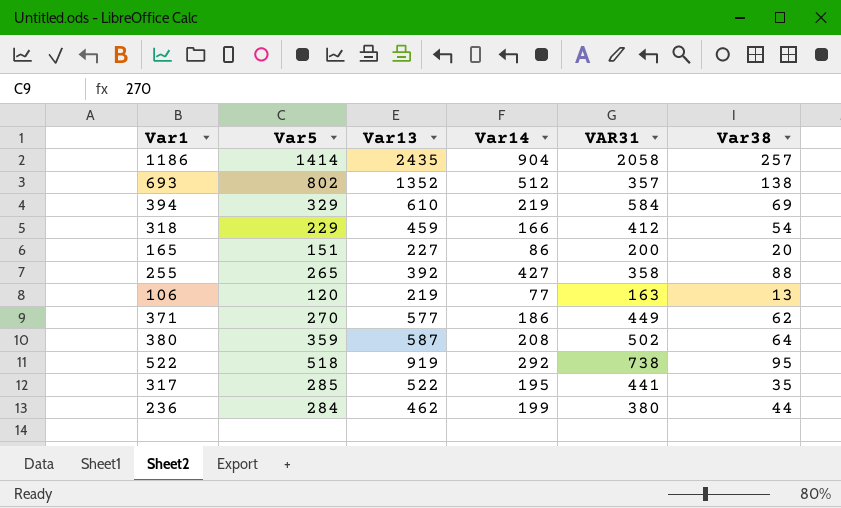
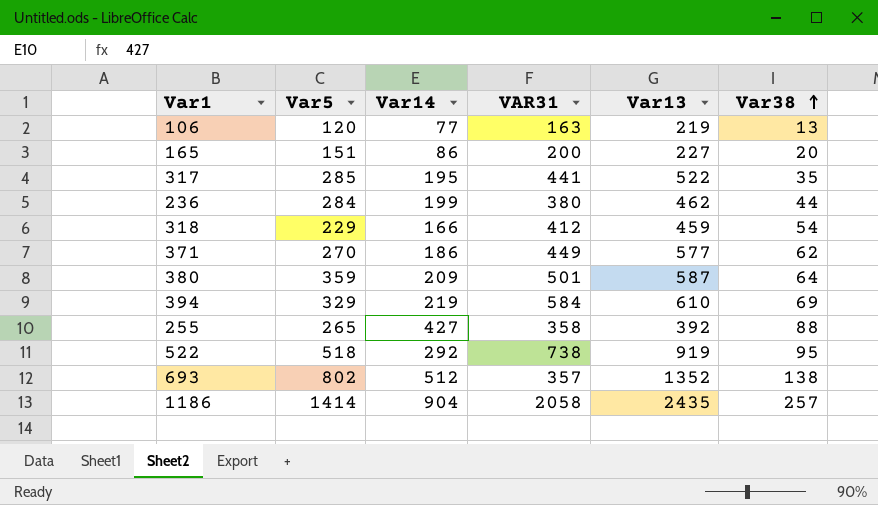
row order: none -> Var38 ascending
column Var13 | position: 3 -> 5
380 | Var14: 208 -> 209
380 | VAR31: 502 -> 501

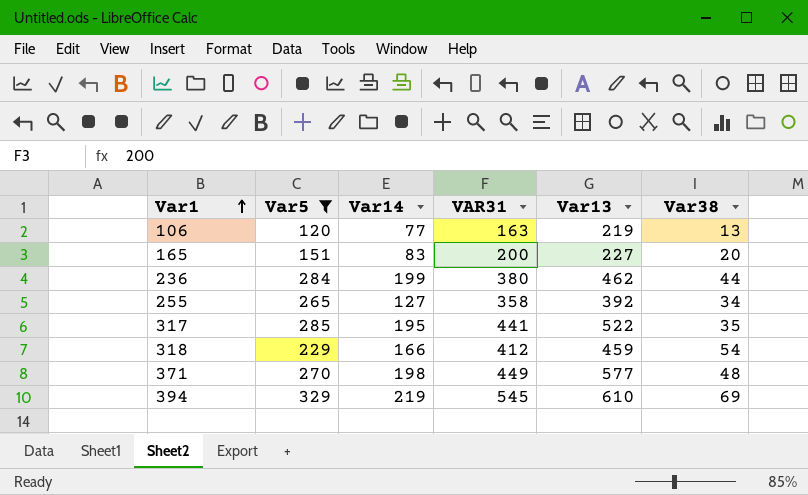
filter: none -> Var5 <= 329
row order: Var38 ascending -> Var1 ascending
165 | Var14: 86 -> 83
255 | Var14: 427 -> 127
255 | Var38: 88 -> 34
371 | Var14: 186 -> 198
371 | Var38: 62 -> 48
394 | VAR31: 584 -> 545

